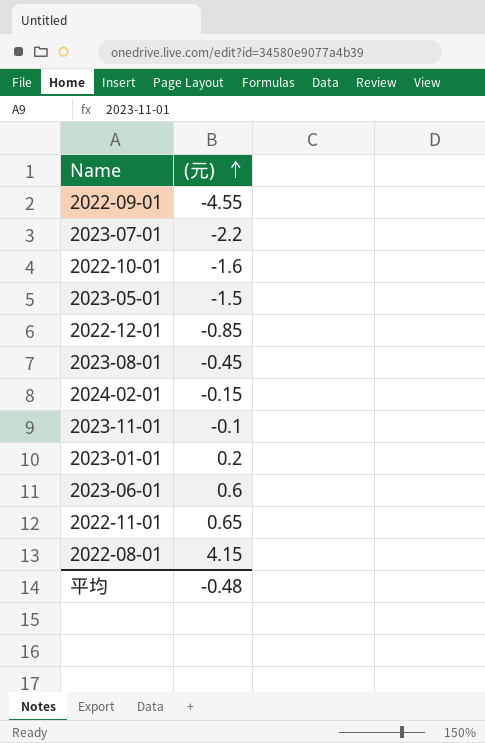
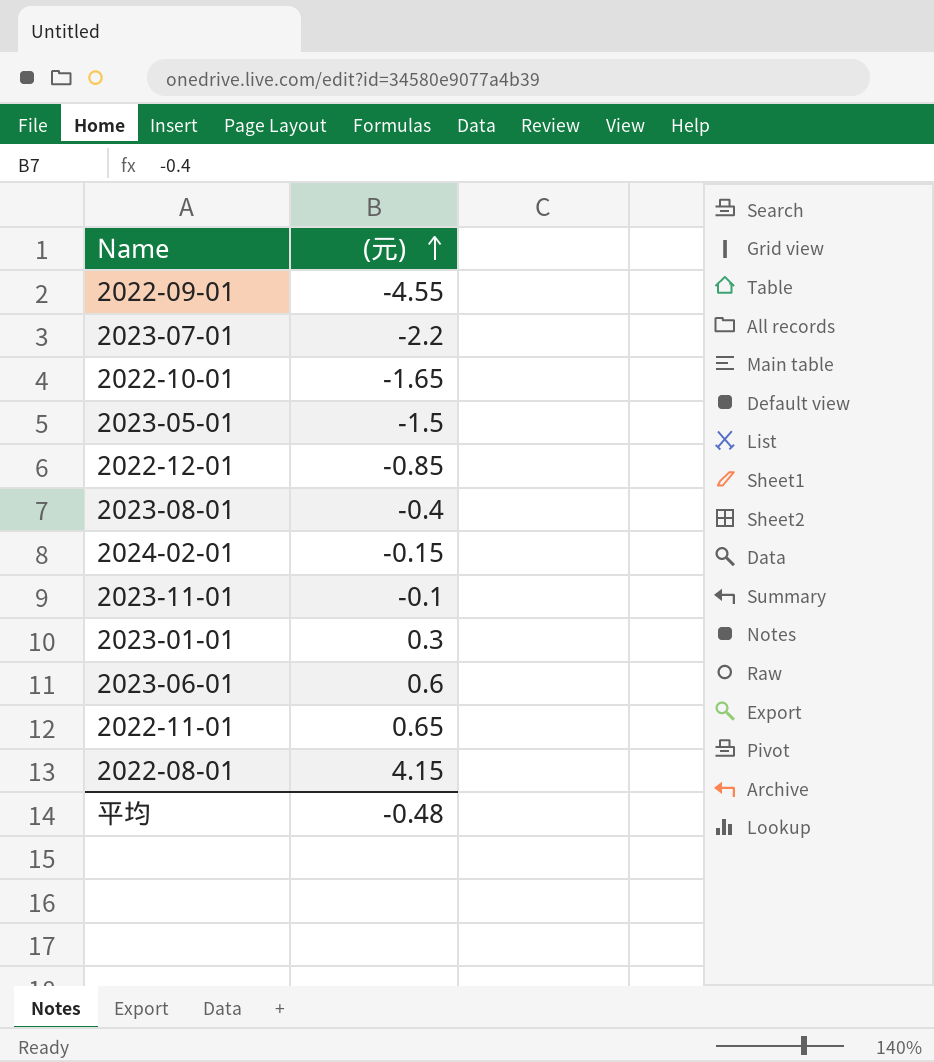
2022-10-01 | (元): -1.6 -> -1.65
2023-08-01 | (元): -0.45 -> -0.4
2023-01-01 | (元): 0.2 -> 0.3

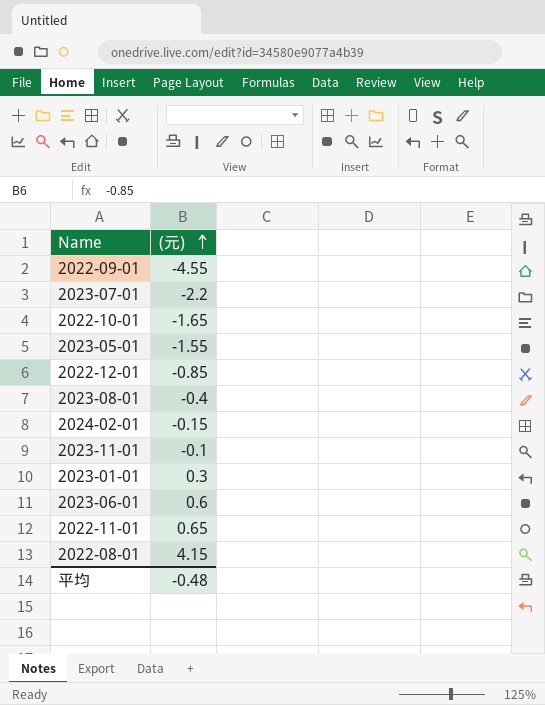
2023-05-01 | (元): -1.5 -> -1.55

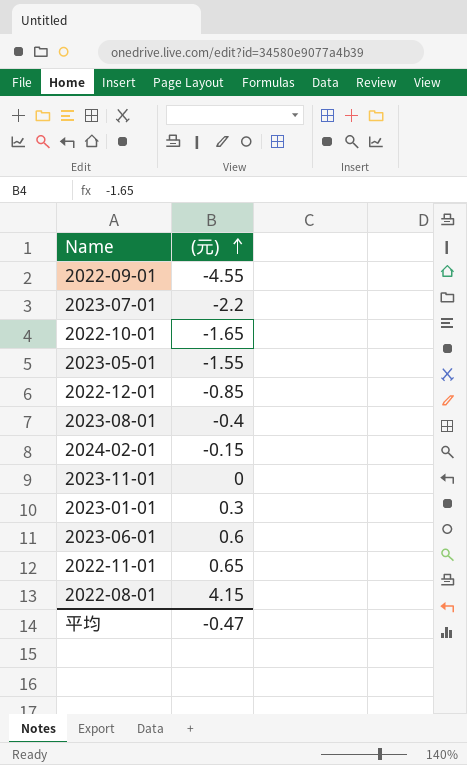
2023-11-01 | (元): -0.1 -> 0
平均 | (元): -0.48 -> -0.47

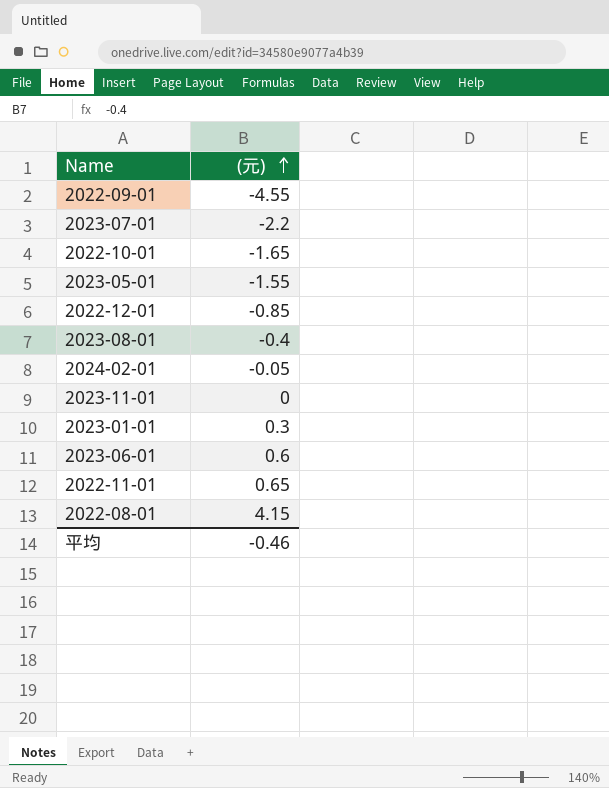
2024-02-01 | (元): -0.15 -> -0.05
平均 | (元): -0.47 -> -0.46

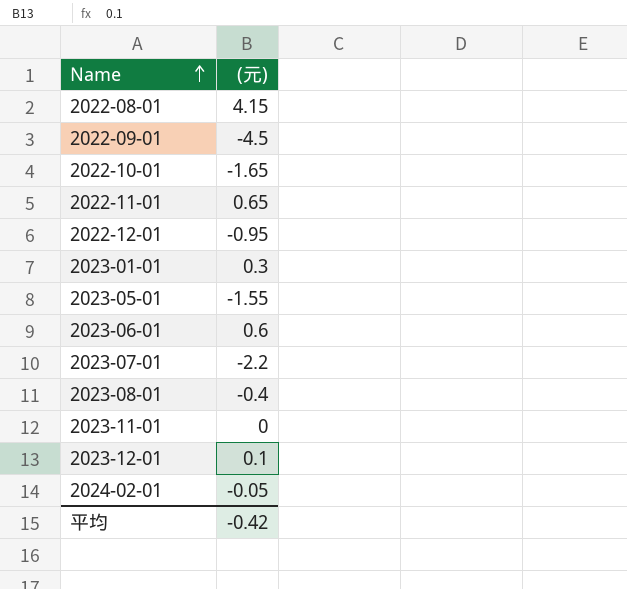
row order: (元) ascending -> Name ascending
2022-09-01 | (元): -4.55 -> -4.5
2022-12-01 | (元): -0.85 -> -0.95
row 2023-12-01: none -> 0.1
平均 | (元): -0.46 -> -0.42

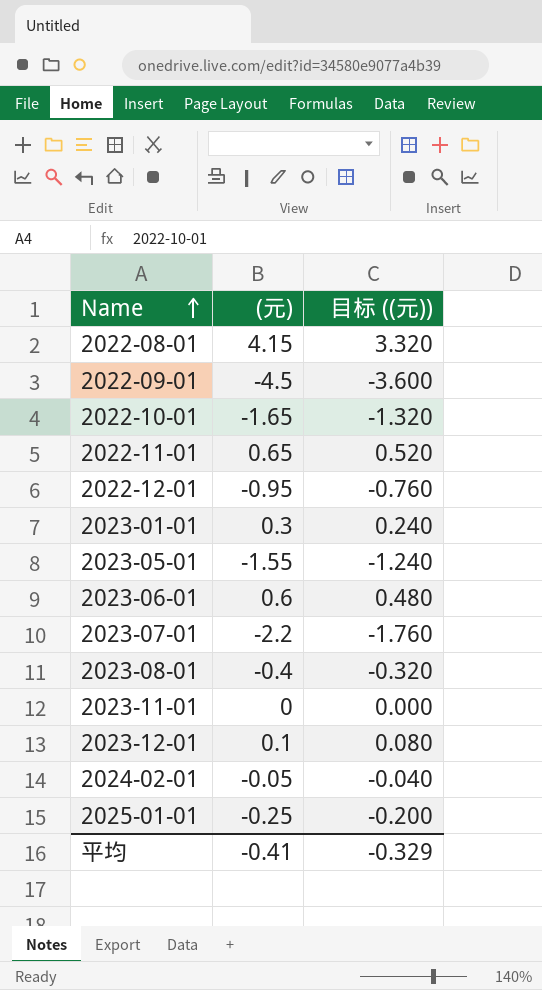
column 目标 ((元)) | formula: none -> [(元)] * 0.8
row 2025-01-01: none -> -0.25 | -0.200
平均 | (元): -0.42 -> -0.41

